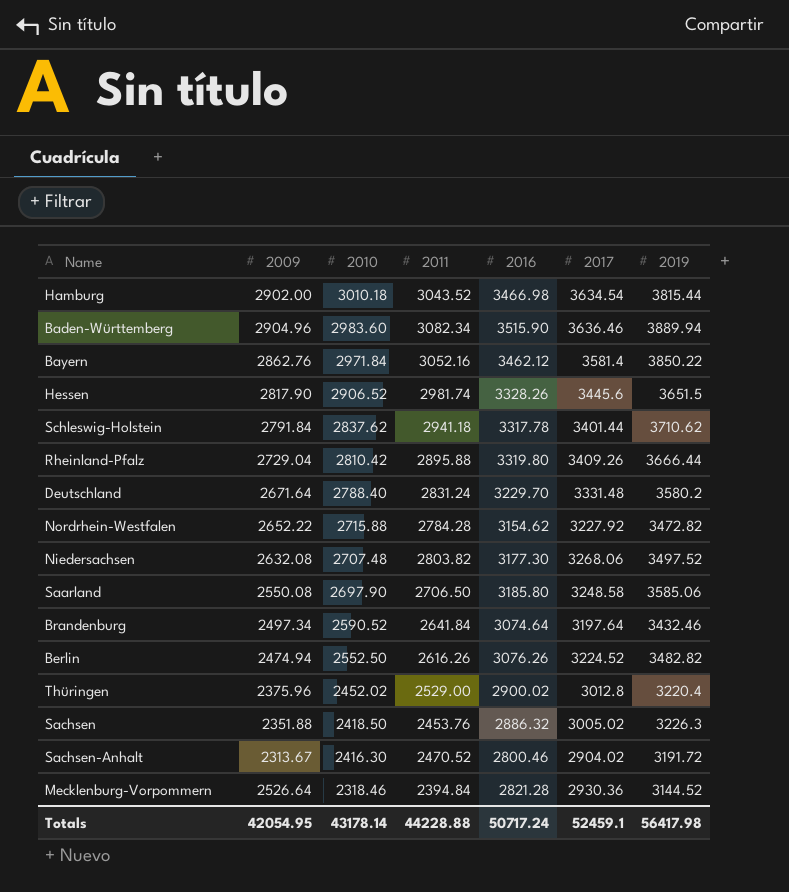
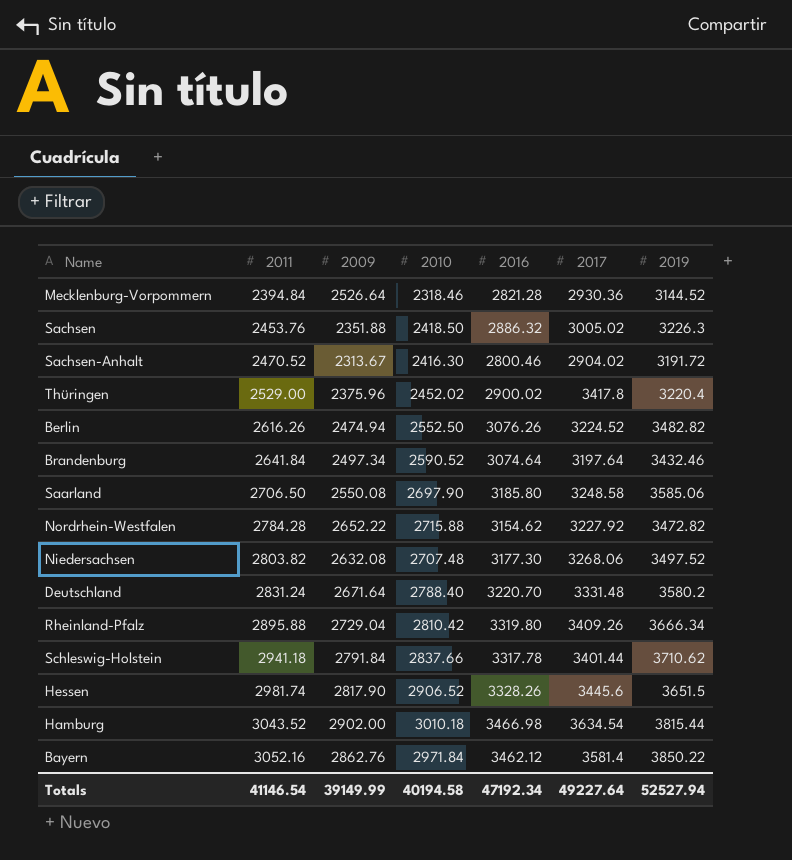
row order: 2010 descending -> 2011 ascending
column 2011 | position: 4 -> 2
row Baden-Württemberg: 2904.96 | 2983.60 | 3082.34 | 3515.90 | 3636.46 | 3889.94 -> none
Thüringen | 2017: 3012.8 -> 3417.8
Deutschland | 2016: 3229.70 -> 3220.70
Rheinland-Pfalz | 2019: 3666.44 -> 3666.34
Schleswig-Holstein | 2010: 2837.62 -> 2837.66
Totals | 2011: 44228.88 -> 41146.54
Totals | 2009: 42054.95 -> 39149.99
Totals | 2010: 43178.14 -> 40194.58
Totals | 2016: 50717.24 -> 47192.34
Totals | 2017: 52459.1 -> 49227.64
Totals | 2019: 56417.98 -> 52527.94

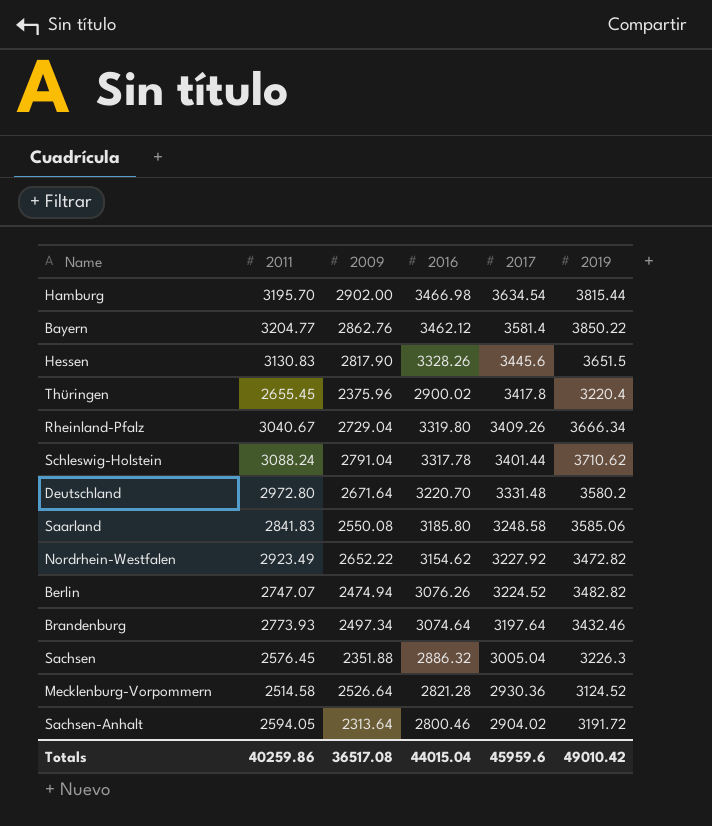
row order: 2011 ascending -> 2017 descending
column 2010 | position: 4 -> none
row Niedersachsen: 2803.82 | 2632.08 | 2707.48 | 3177.30 | 3268.06 | 3497.52 -> none
Hamburg | 2011: 3043.52 -> 3195.70
Bayern | 2011: 3052.16 -> 3204.77
Hessen | 2011: 2981.74 -> 3130.83
Thüringen | 2011: 2529.00 -> 2655.45
Rheinland-Pfalz | 2011: 2895.88 -> 3040.67
Schleswig-Holstein | 2011: 2941.18 -> 3088.24
Schleswig-Holstein | 2009: 2791.84 -> 2791.04
Deutschland | 2011: 2831.24 -> 2972.80
Saarland | 2011: 2706.50 -> 2841.83
Nordrhein-Westfalen | 2011: 2784.28 -> 2923.49
Berlin | 2011: 2616.26 -> 2747.07
Brandenburg | 2011: 2641.84 -> 2773.93
Sachsen | 2011: 2453.76 -> 2576.45
Sachsen | 2017: 3005.02 -> 3005.04
Mecklenburg-Vorpommern | 2011: 2394.84 -> 2514.58
Mecklenburg-Vorpommern | 2019: 3144.52 -> 3124.52
Sachsen-Anhalt | 2011: 2470.52 -> 2594.05
Sachsen-Anhalt | 2009: 2313.67 -> 2313.64
Totals | 2011: 41146.54 -> 40259.86
Totals | 2009: 39149.99 -> 36517.08
Totals | 2016: 47192.34 -> 44015.04
Totals | 2017: 49227.64 -> 45959.6
Totals | 2019: 52527.94 -> 49010.42

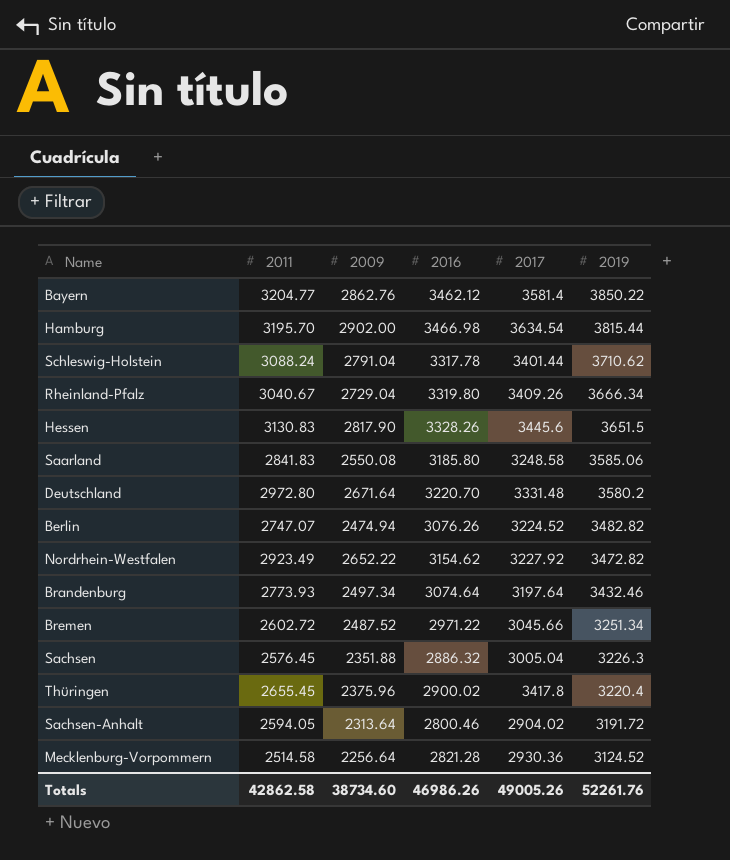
row order: 2017 descending -> 2019 descending
row Bremen: none -> 2602.72 | 2487.52 | 2971.22 | 3045.66 | 3251.34
Mecklenburg-Vorpommern | 2009: 2526.64 -> 2256.64
Totals | 2011: 40259.86 -> 42862.58
Totals | 2009: 36517.08 -> 38734.60
Totals | 2016: 44015.04 -> 46986.26
Totals | 2017: 45959.6 -> 49005.26
Totals | 2019: 49010.42 -> 52261.76

